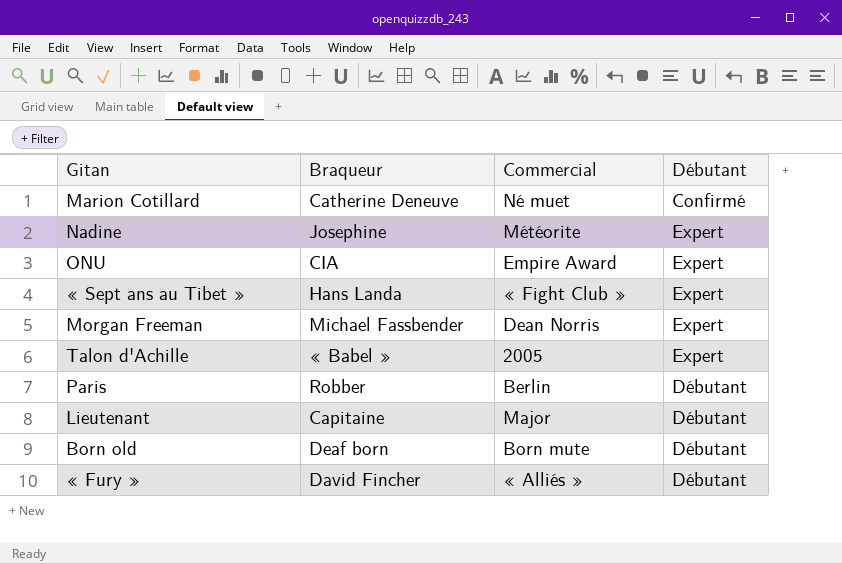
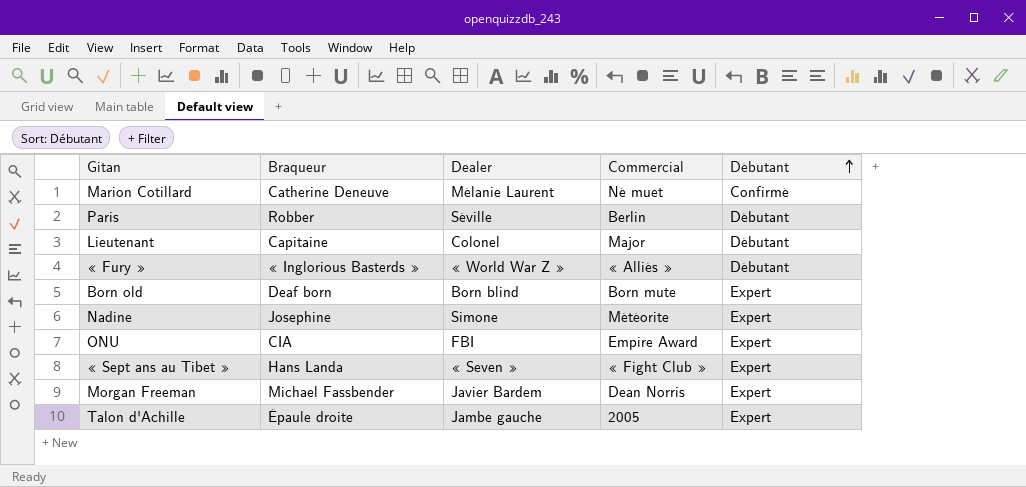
row order: none -> Débutant ascending
column Dealer | position: none -> 3
« Fury » | Braqueur: David Fincher -> « Inglorious Basterds »
Born old | Débutant: Débutant -> Expert
Talon d'Achille | Braqueur: « Babel » -> Épaule droite

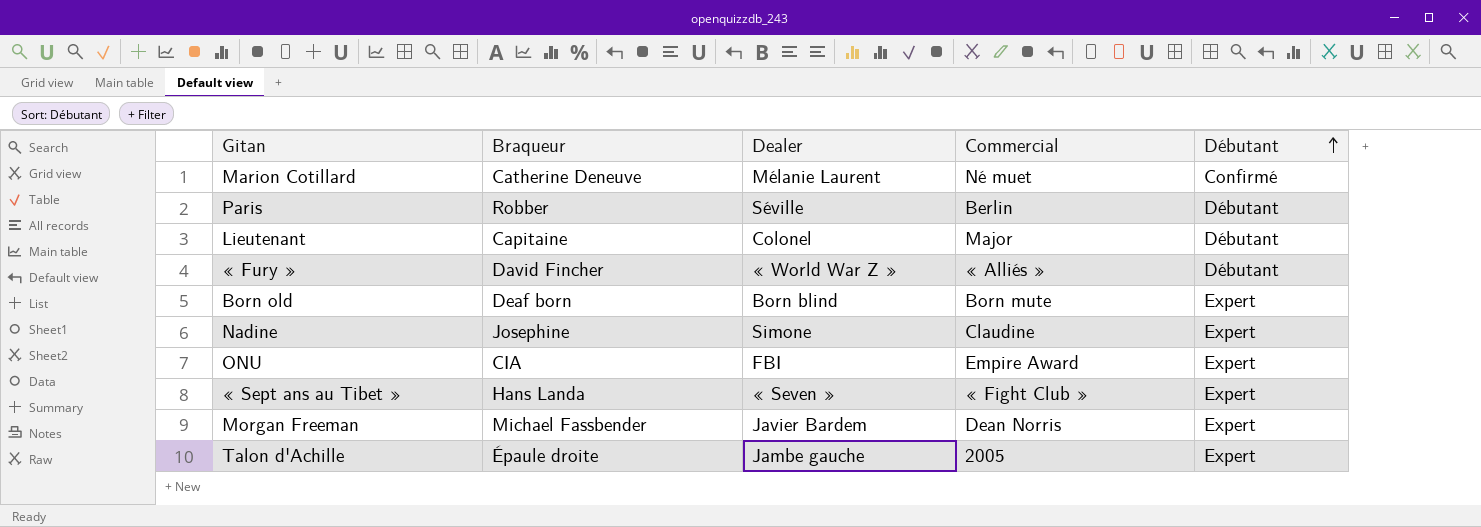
« Fury » | Braqueur: « Inglorious Basterds » -> David Fincher
Nadine | Commercial: Météorite -> Claudine

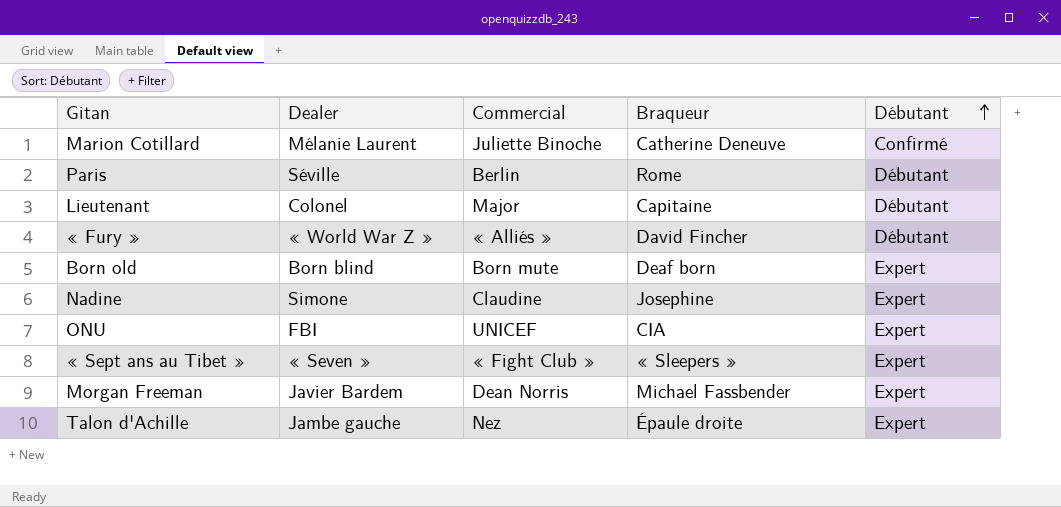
column Braqueur | position: 2 -> 4
Marion Cotillard | Commercial: Né muet -> Juliette Binoche
Paris | Braqueur: Robber -> Rome
ONU | Commercial: Empire Award -> UNICEF
« Sept ans au Tibet » | Braqueur: Hans Landa -> « Sleepers »
Talon d'Achille | Commercial: 2005 -> Nez

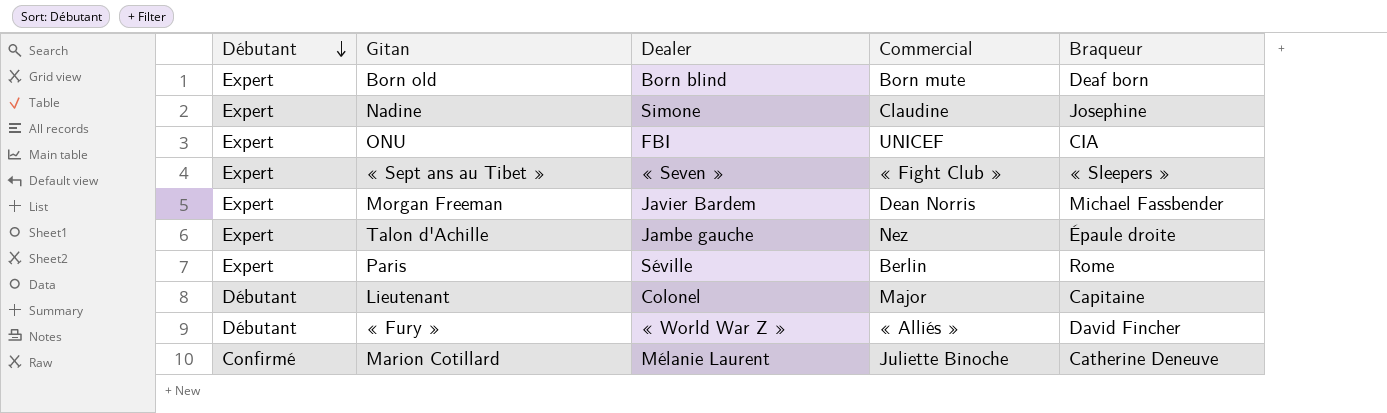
row order: Débutant ascending -> Débutant descending
column Débutant | position: 5 -> 1
Paris | Débutant: Débutant -> Expert

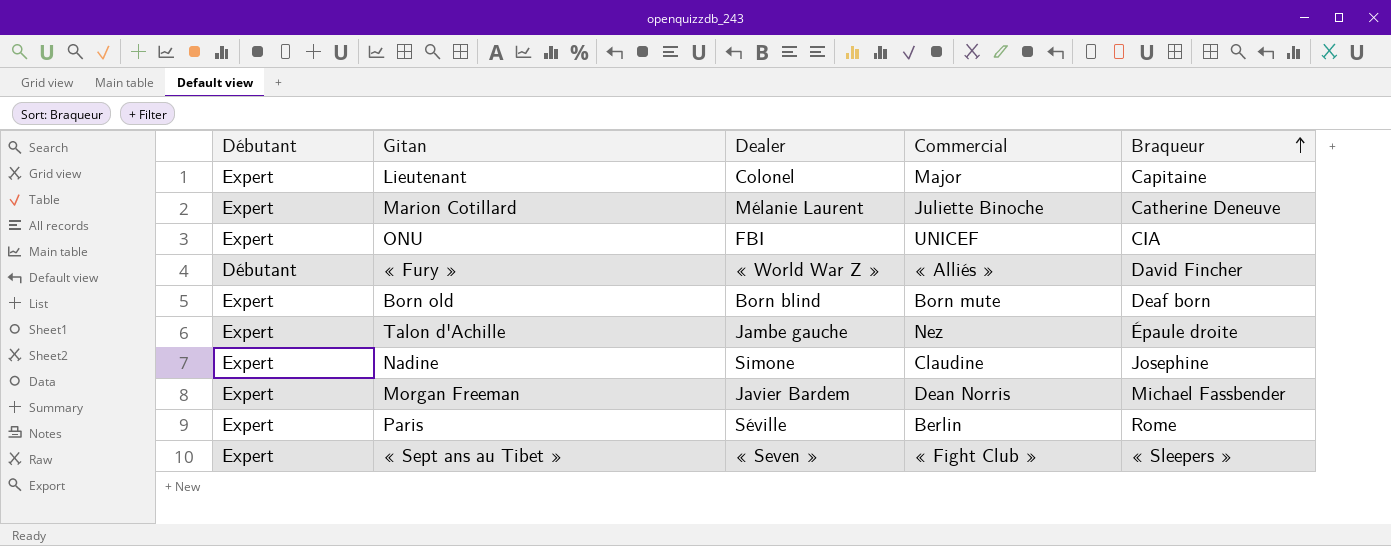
row order: Débutant descending -> Braqueur ascending
Lieutenant | Débutant: Débutant -> Expert
Marion Cotillard | Débutant: Confirmé -> Expert

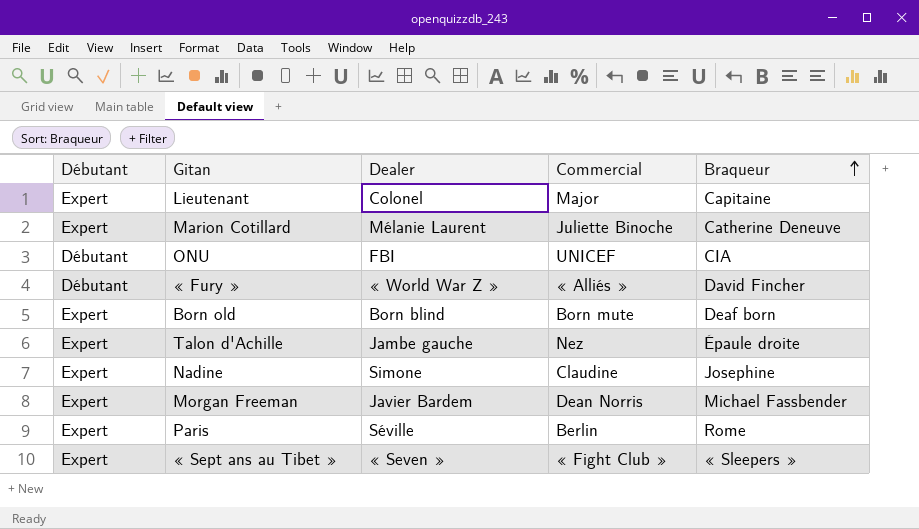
ONU | Débutant: Expert -> Débutant

